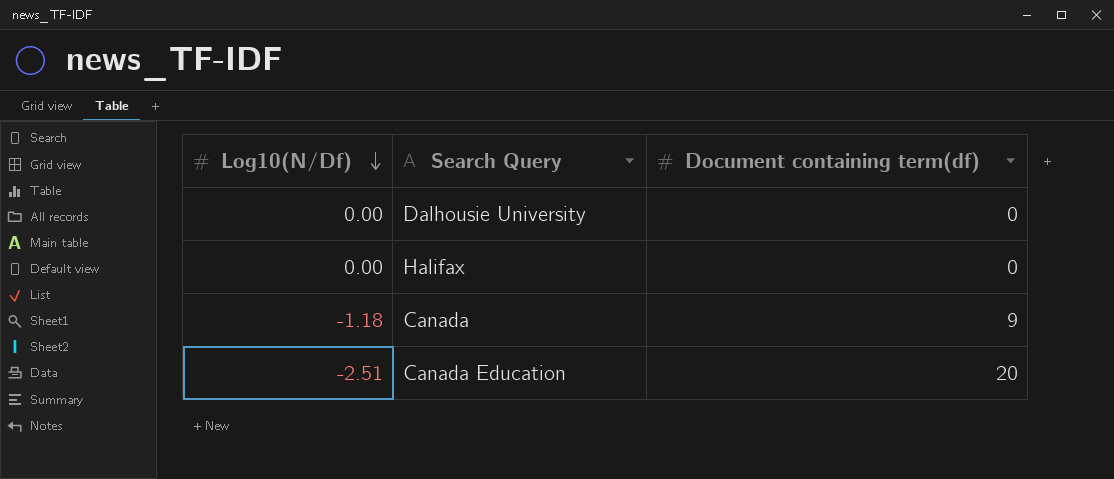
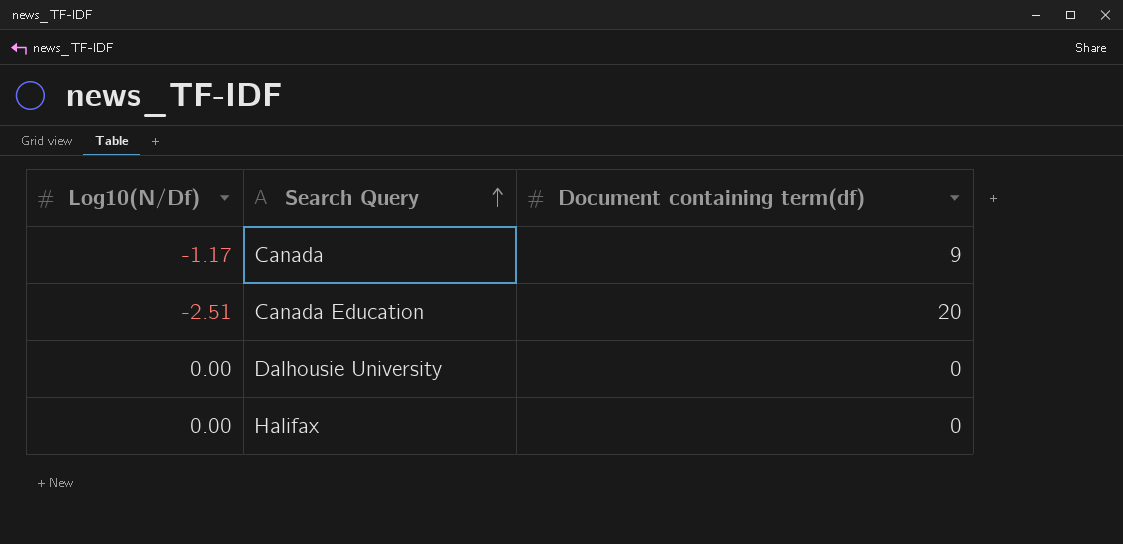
row order: Log10(N/Df) descending -> Search Query ascending
Canada | Log10(N/Df): -1.18 -> -1.17

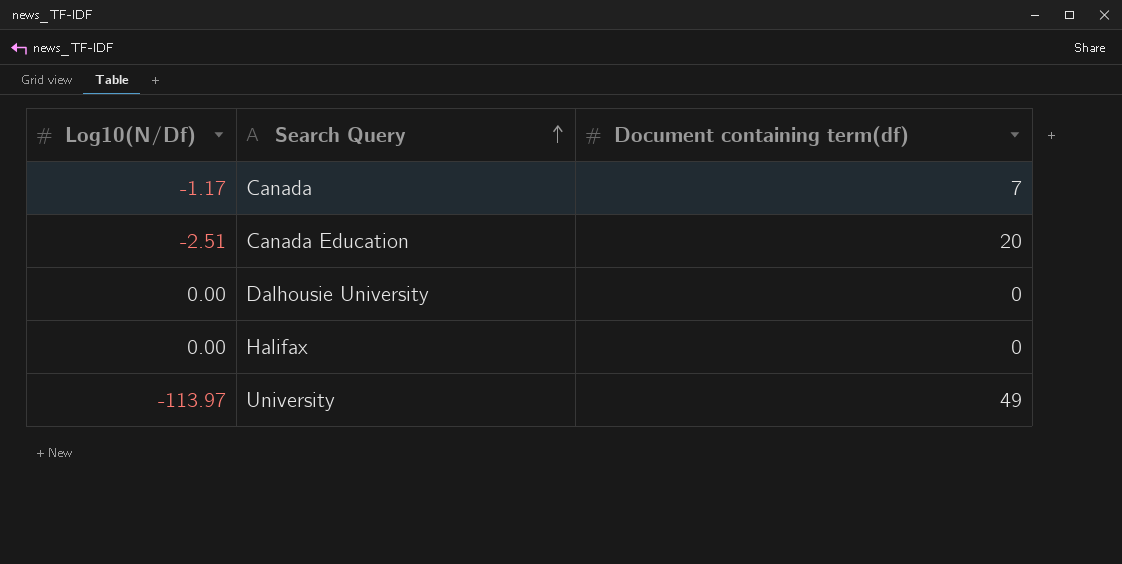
Canada | Document containing term(df): 9 -> 7
row University: none -> -113.97 | 49

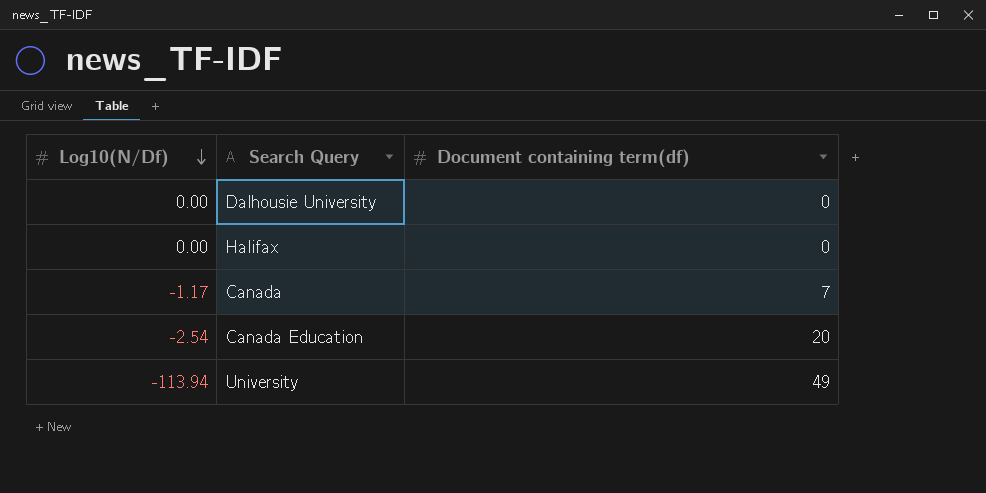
row order: Search Query ascending -> Log10(N/Df) descending
Canada Education | Log10(N/Df): -2.51 -> -2.54
University | Log10(N/Df): -113.97 -> -113.94

